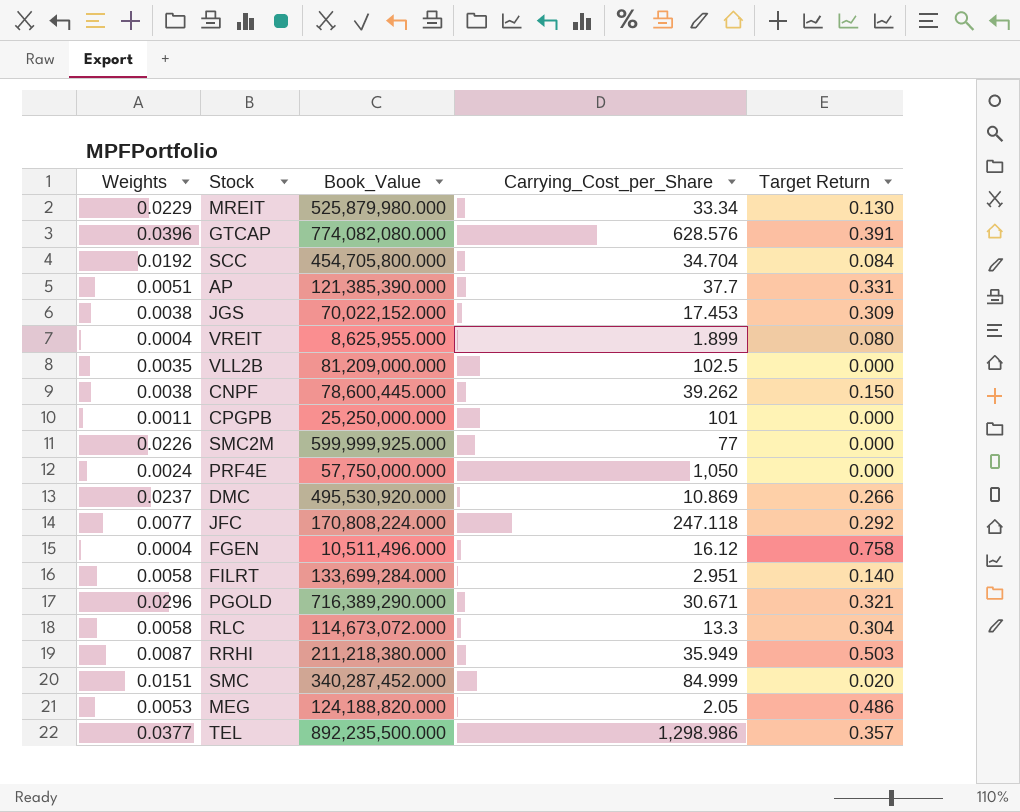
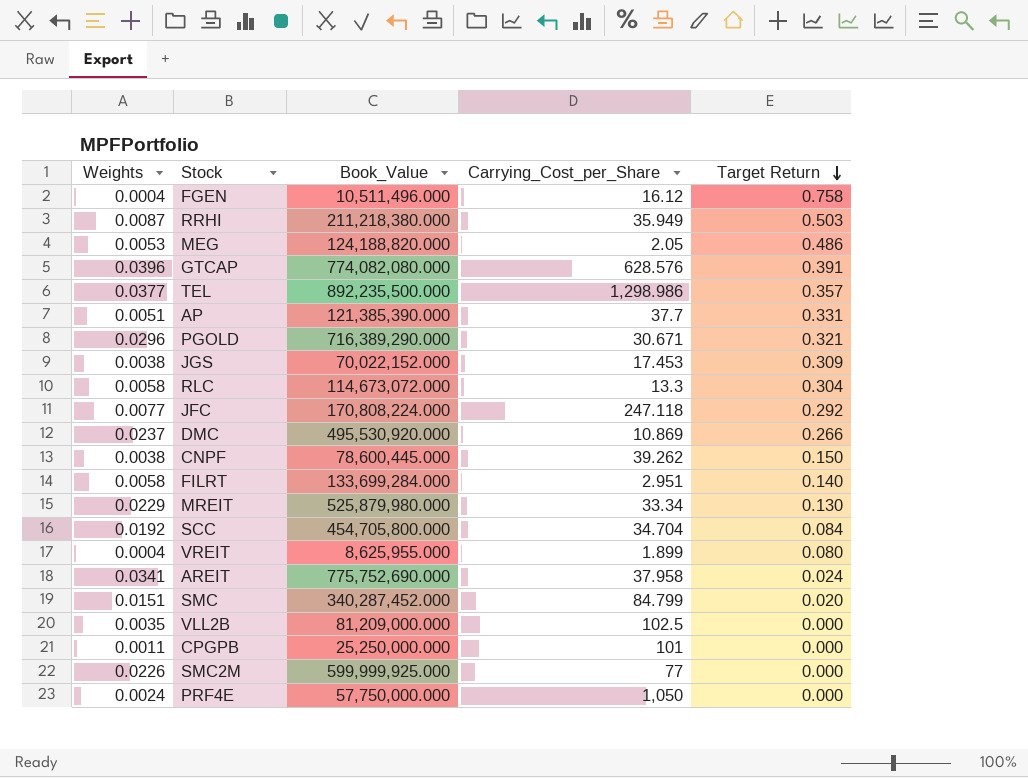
row order: none -> Target Return descending
row AREIT: none -> 0.0341 | 775,752,690.000 | 37.958 | 0.024
SMC | Carrying_Cost_per_Share: 84.999 -> 84.799

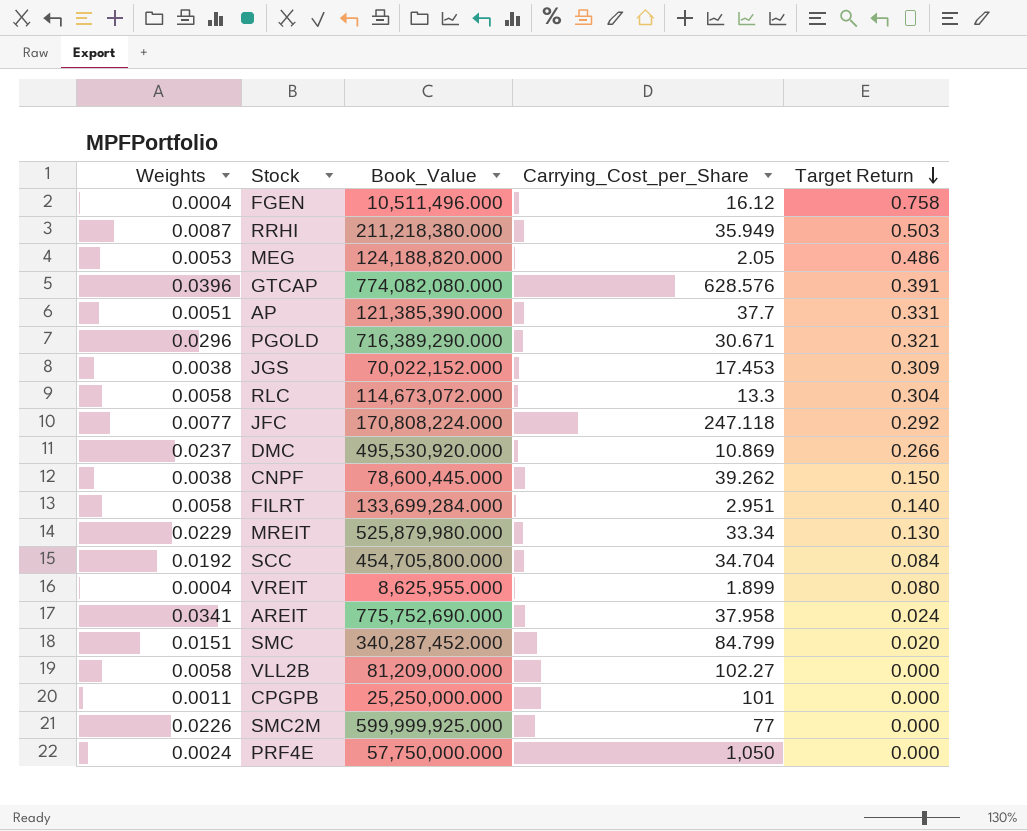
row TEL: 0.0377 | 892,235,500.000 | 1,298.986 | 0.357 -> none
VLL2B | Weights: 0.0035 -> 0.0058
VLL2B | Carrying_Cost_per_Share: 102.5 -> 102.27

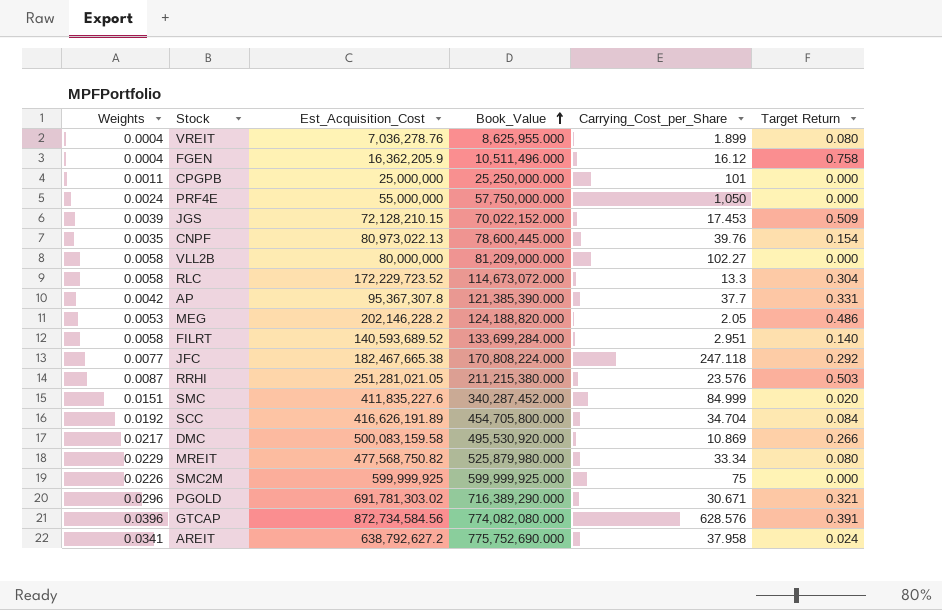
row order: Target Return descending -> Book_Value ascending
column Est_Acquisition_Cost | position: none -> 3
JGS | Weights: 0.0038 -> 0.0039
JGS | Target Return: 0.309 -> 0.509
CNPF | Weights: 0.0038 -> 0.0035
CNPF | Carrying_Cost_per_Share: 39.262 -> 39.76
CNPF | Target Return: 0.150 -> 0.154
AP | Weights: 0.0051 -> 0.0042
RRHI | Book_Value: 211,218,380.000 -> 211,215,380.000
RRHI | Carrying_Cost_per_Share: 35.949 -> 23.576
SMC | Carrying_Cost_per_Share: 84.799 -> 84.999
DMC | Weights: 0.0237 -> 0.0217
MREIT | Target Return: 0.130 -> 0.080
SMC2M | Carrying_Cost_per_Share: 77 -> 75

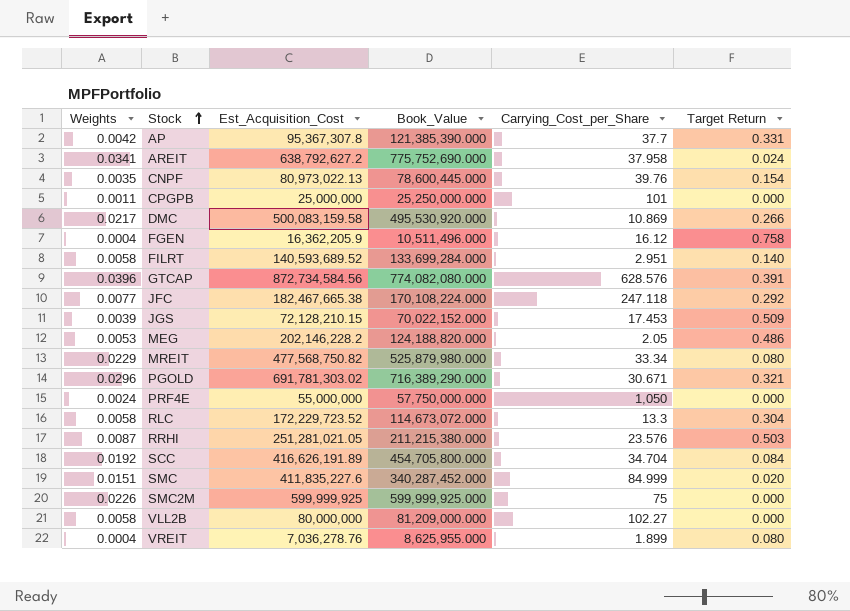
row order: Book_Value ascending -> Stock ascending
JFC | Book_Value: 170,808,224.000 -> 170,108,224.000

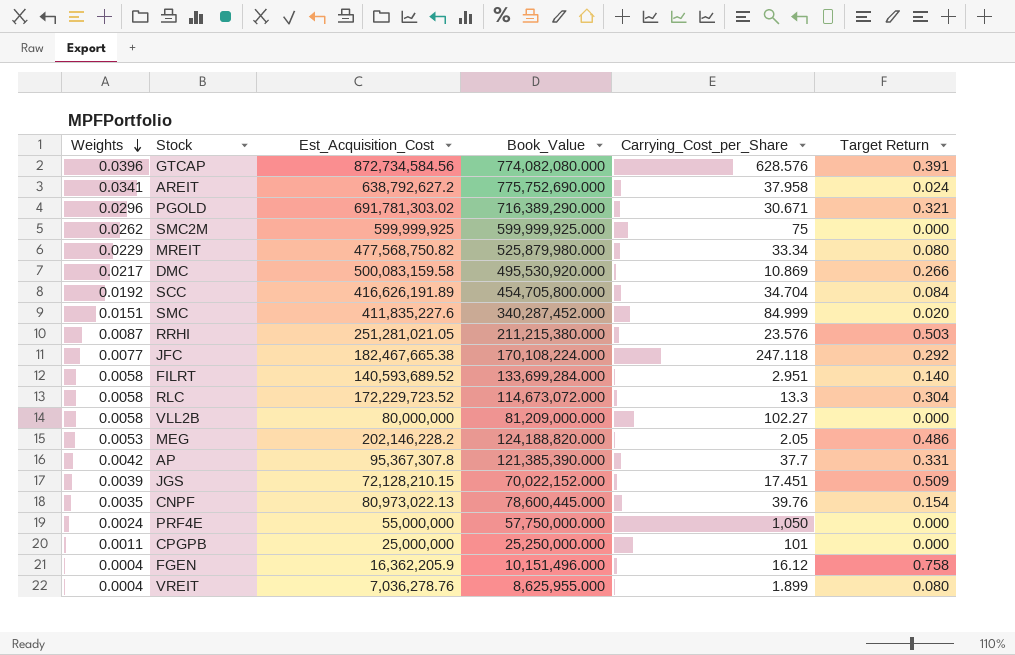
row order: Stock ascending -> Weights descending
SMC2M | Weights: 0.0226 -> 0.0262
JGS | Carrying_Cost_per_Share: 17.453 -> 17.451
FGEN | Book_Value: 10,511,496.000 -> 10,151,496.000

